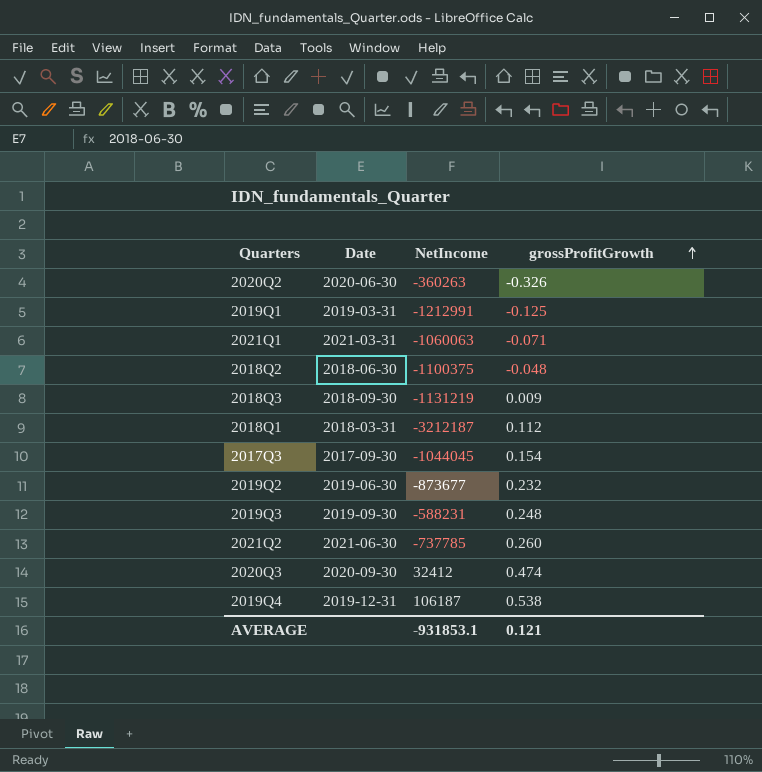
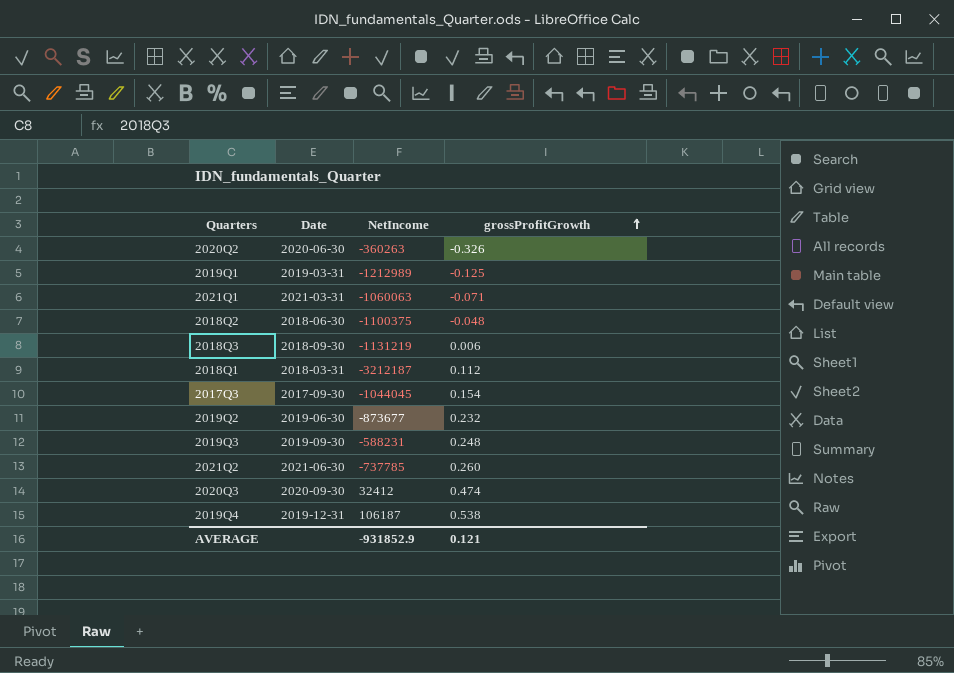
2019Q1 | NetIncome: -1212991 -> -1212989
2018Q3 | grossProfitGrowth: 0.009 -> 0.006
AVERAGE | NetIncome: -931853.1 -> -931852.9

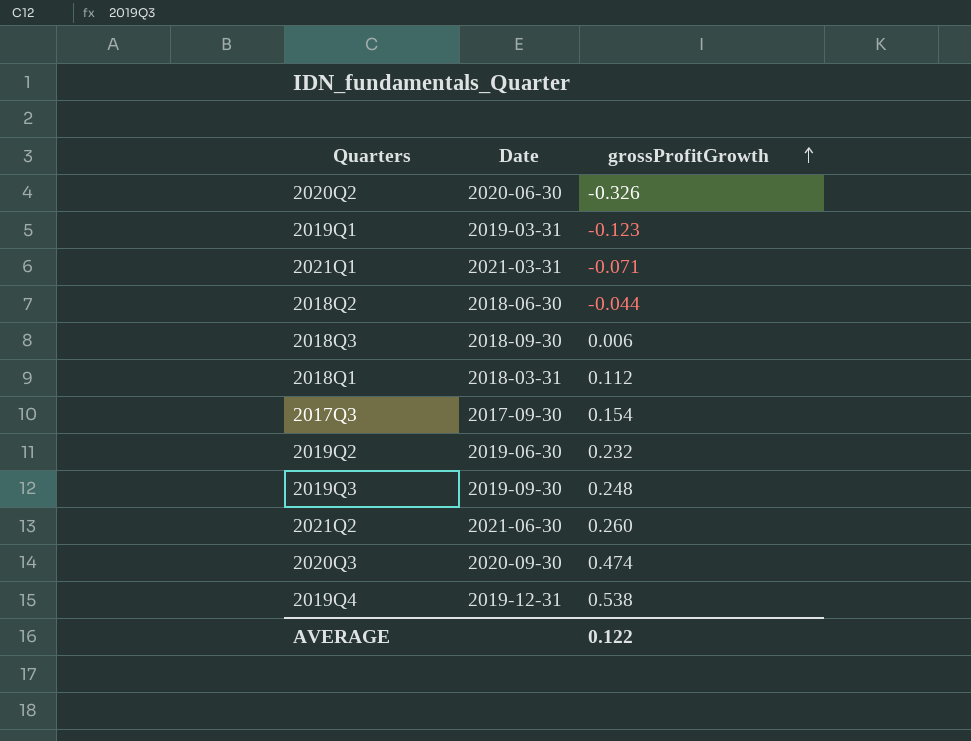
column NetIncome | position: 3 -> none
2019Q1 | grossProfitGrowth: -0.125 -> -0.123
2018Q2 | grossProfitGrowth: -0.048 -> -0.044
AVERAGE | grossProfitGrowth: 0.121 -> 0.122

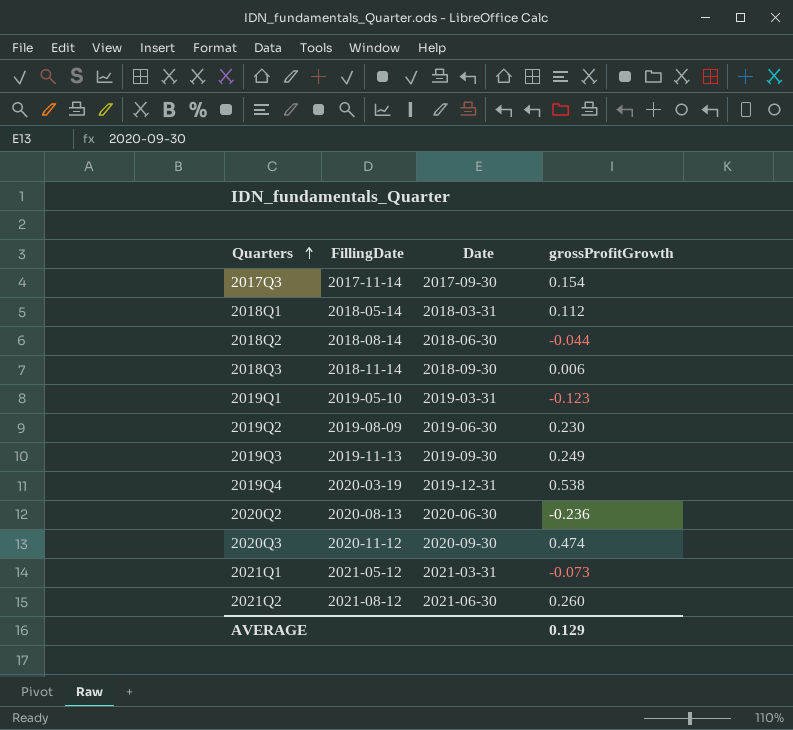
row order: grossProfitGrowth ascending -> Quarters ascending
column FillingDate | position: none -> 2
2019Q2 | grossProfitGrowth: 0.232 -> 0.230
2019Q3 | grossProfitGrowth: 0.248 -> 0.249
2020Q2 | grossProfitGrowth: -0.326 -> -0.236
2021Q1 | grossProfitGrowth: -0.071 -> -0.073
AVERAGE | grossProfitGrowth: 0.122 -> 0.129

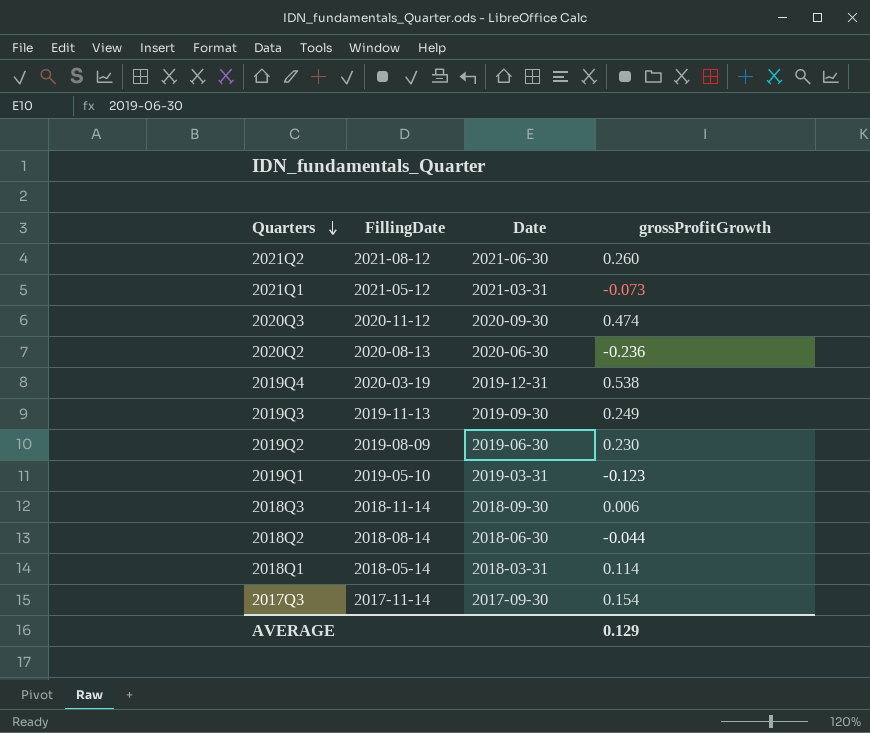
row order: Quarters ascending -> Quarters descending
2018Q1 | grossProfitGrowth: 0.112 -> 0.114

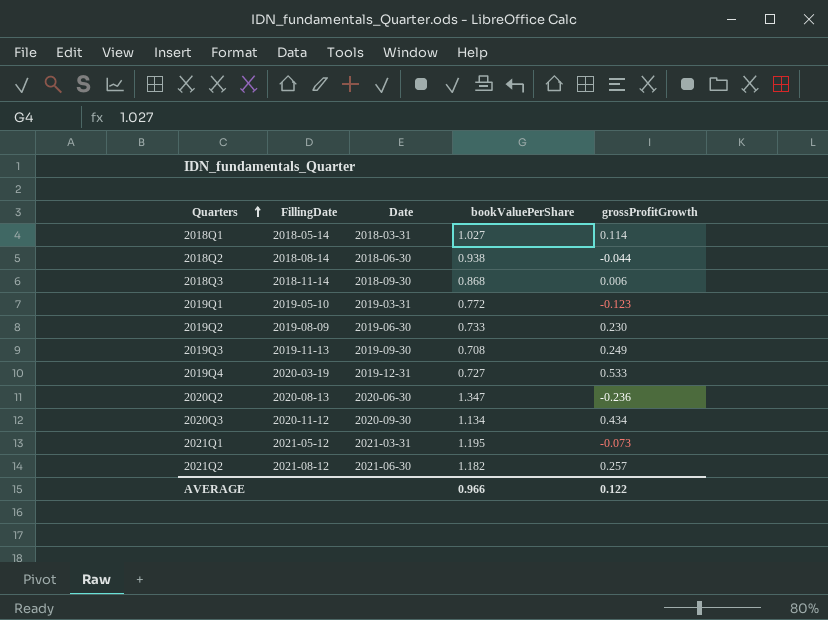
row order: Quarters descending -> Quarters ascending
column bookValuePerShare | position: none -> 4
row 2017Q3: 2017-11-14 | 2017-09-30 | 0.154 -> none
2019Q4 | grossProfitGrowth: 0.538 -> 0.533
2020Q3 | grossProfitGrowth: 0.474 -> 0.434
2021Q2 | grossProfitGrowth: 0.260 -> 0.257
AVERAGE | grossProfitGrowth: 0.129 -> 0.122

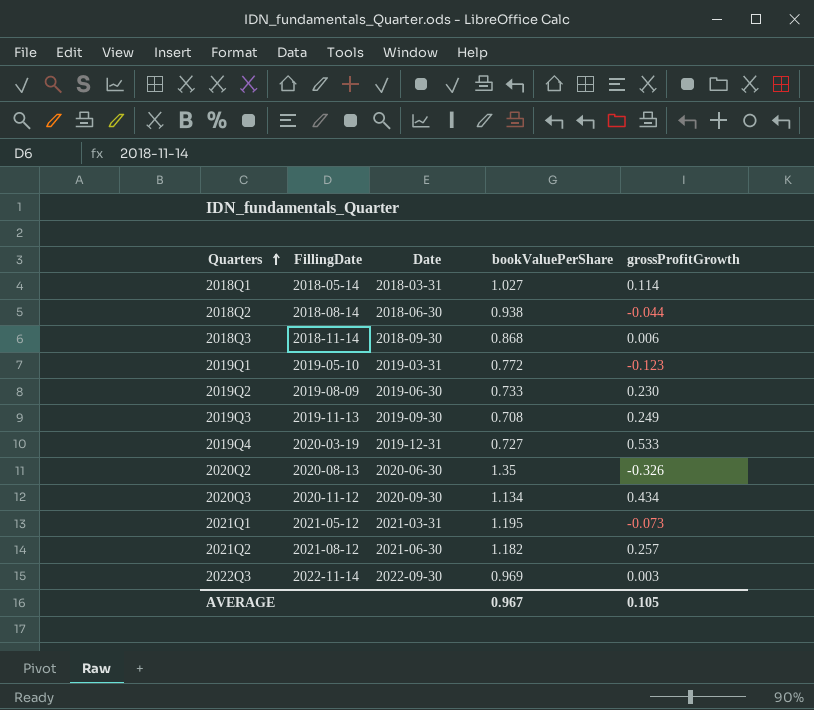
2020Q2 | bookValuePerShare: 1.347 -> 1.35
2020Q2 | grossProfitGrowth: -0.236 -> -0.326
row 2022Q3: none -> 2022-11-14 | 2022-09-30 | 0.969 | 0.003
AVERAGE | bookValuePerShare: 0.966 -> 0.967
AVERAGE | grossProfitGrowth: 0.122 -> 0.105

